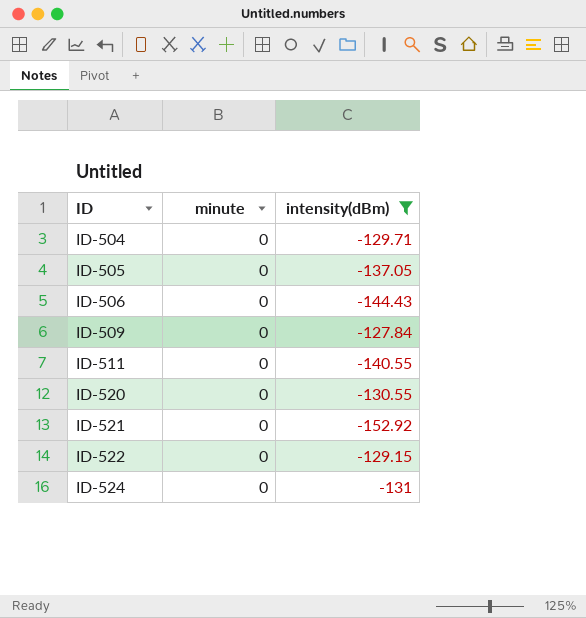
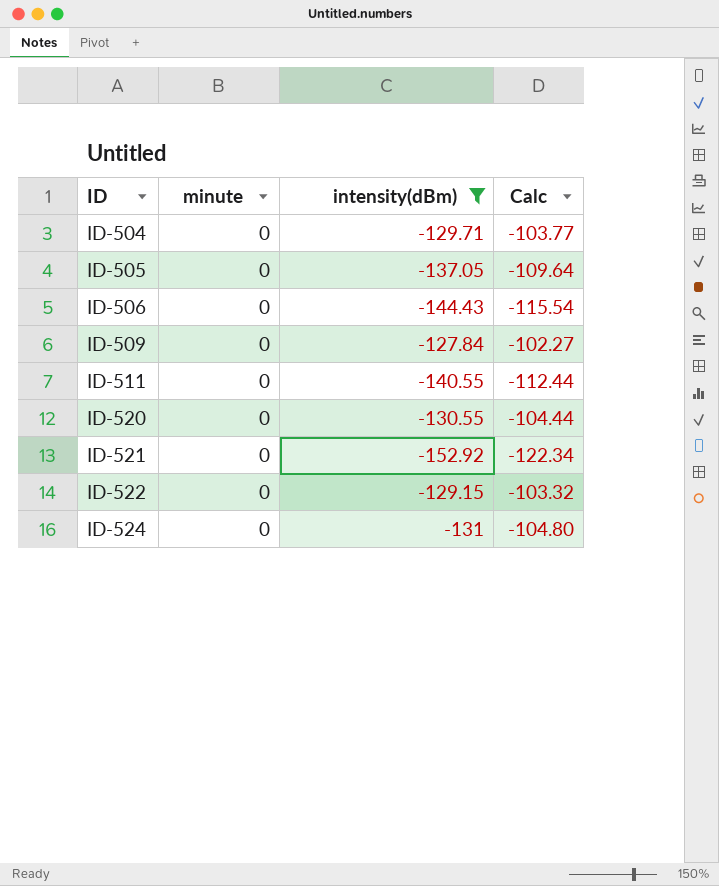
column Calc | formula: none -> [intensity(dBm)] * 0.8

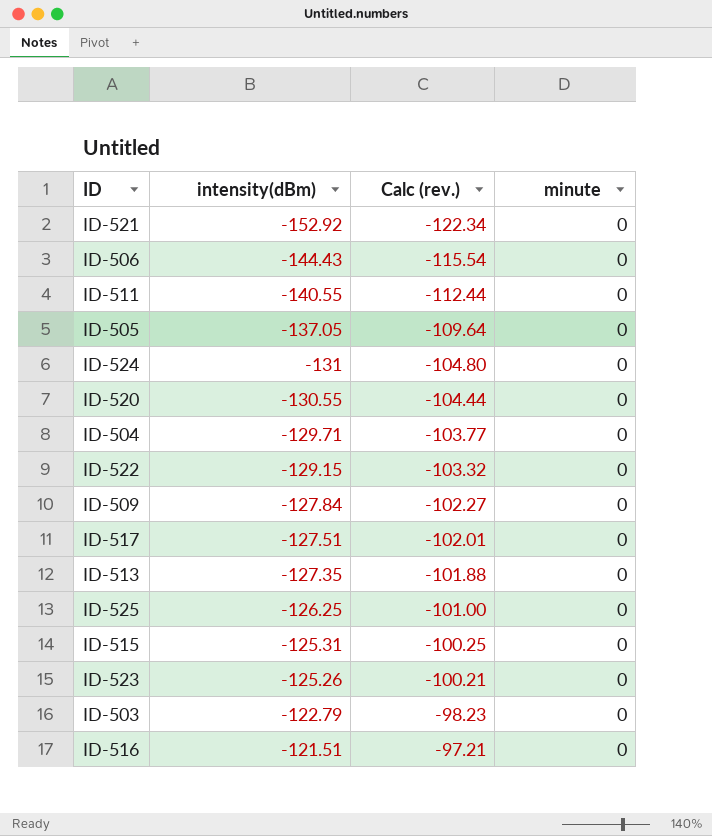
filter: intensity(dBm) <= -127.84 -> none
row order: ID ascending -> intensity(dBm) ascending
column name: Calc -> Calc (rev.)
column minute | position: 2 -> 4

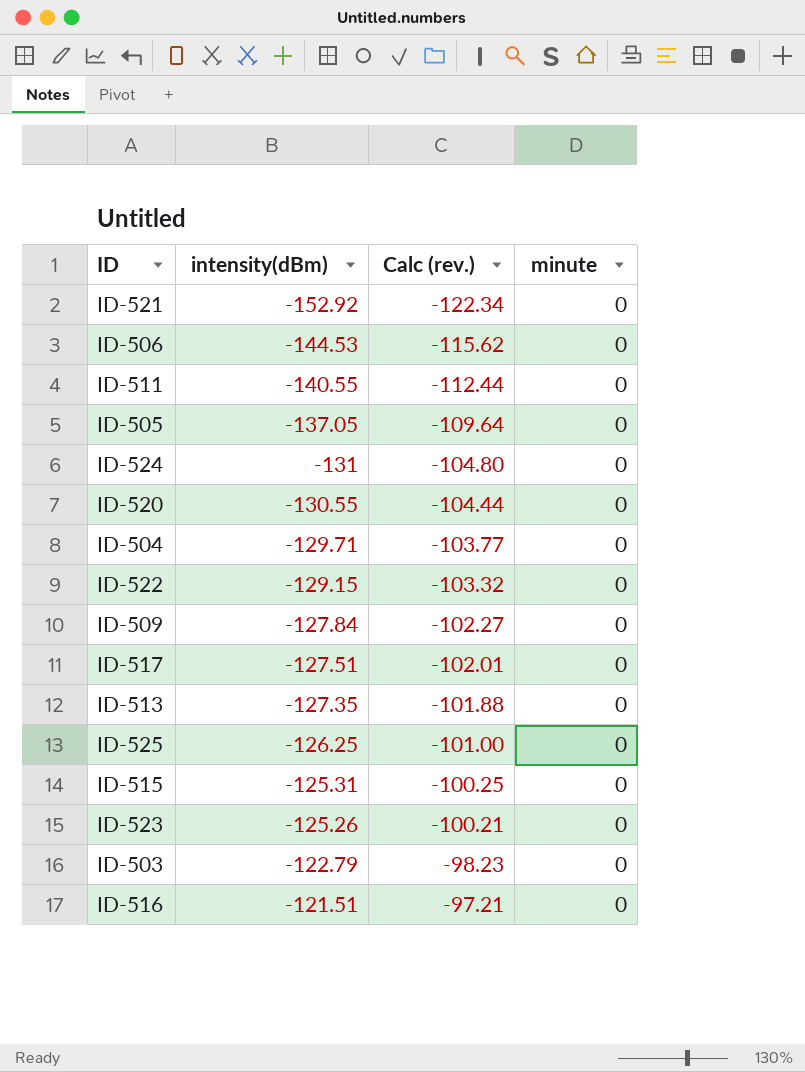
ID-506 | intensity(dBm): -144.43 -> -144.53
ID-506 | Calc (rev.): -115.54 -> -115.62

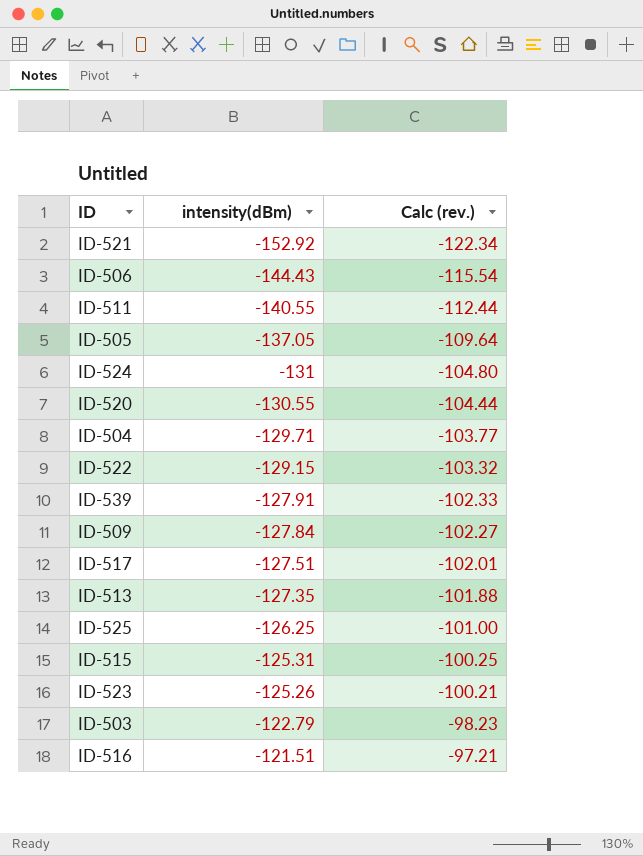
column minute | position: 4 -> none
ID-506 | intensity(dBm): -144.53 -> -144.43
ID-506 | Calc (rev.): -115.62 -> -115.54
row ID-539: none -> -127.91 | -102.33

